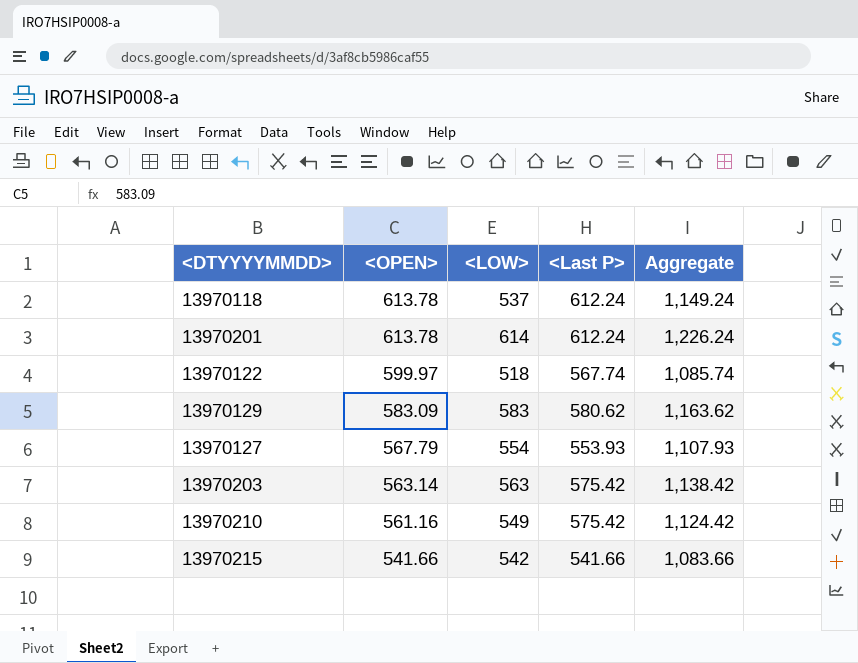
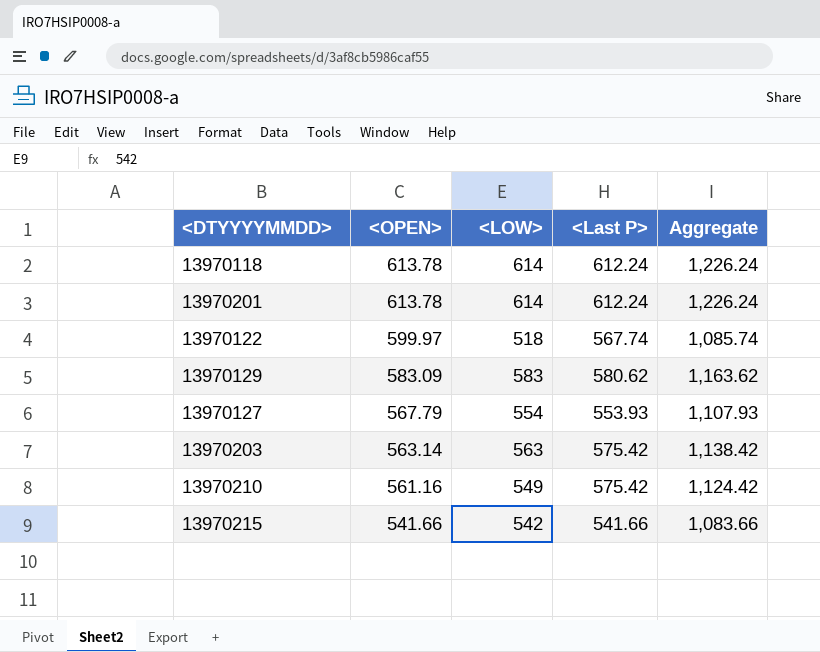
13970118 | <LOW>: 537 -> 614
13970118 | Aggregate: 1,149.24 -> 1,226.24

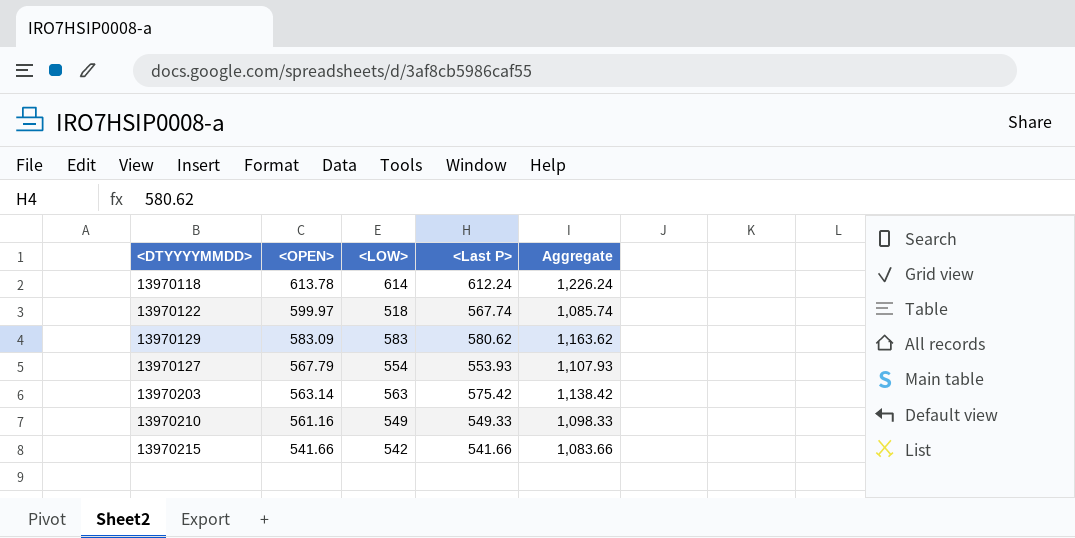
row 13970201: 613.78 | 614 | 612.24 | 1,226.24 -> none
13970210 | <Last P>: 575.42 -> 549.33
13970210 | Aggregate: 1,124.42 -> 1,098.33

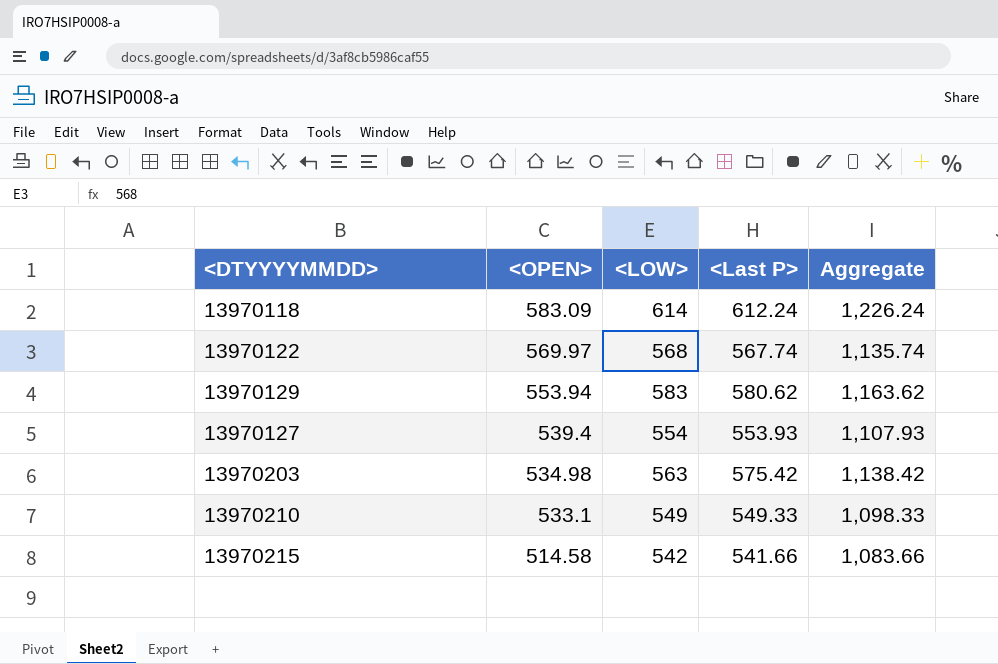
13970118 | <OPEN>: 613.78 -> 583.09
13970122 | <OPEN>: 599.97 -> 569.97
13970122 | <LOW>: 518 -> 568
13970122 | Aggregate: 1,085.74 -> 1,135.74
13970129 | <OPEN>: 583.09 -> 553.94
13970127 | <OPEN>: 567.79 -> 539.4
13970203 | <OPEN>: 563.14 -> 534.98
13970210 | <OPEN>: 561.16 -> 533.1
13970215 | <OPEN>: 541.66 -> 514.58

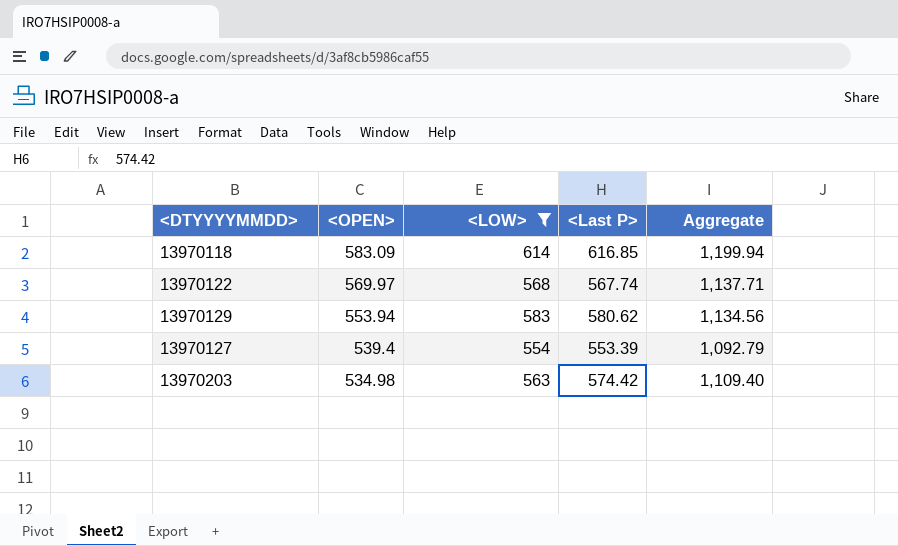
filter: none -> <LOW> >= 554
column Aggregate | formula: [<LOW>] + [<Last P>] -> [<OPEN>] + [<Last P>]
13970118 | <Last P>: 612.24 -> 616.85
13970127 | <Last P>: 553.93 -> 553.39
13970203 | <Last P>: 575.42 -> 574.42

